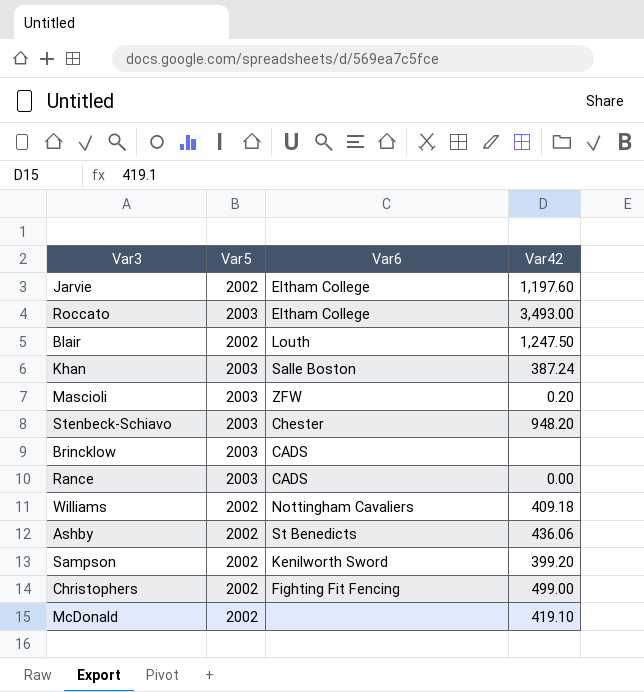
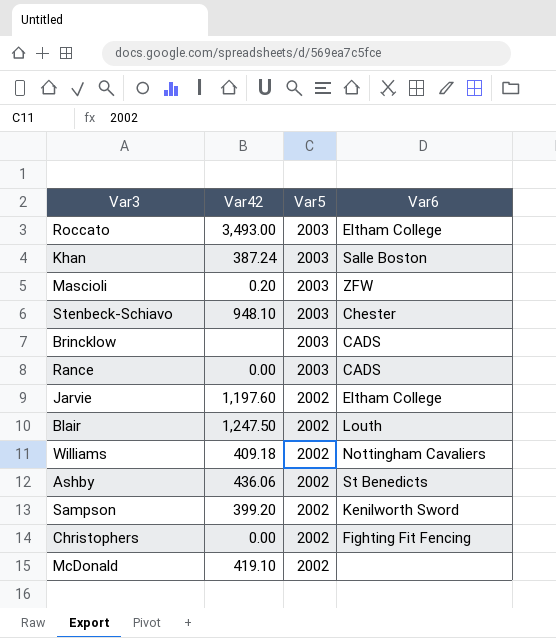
row order: none -> Var5 descending
column Var42 | position: 4 -> 2
Stenbeck-Schiavo | Var42: 948.20 -> 948.10
Christophers | Var42: 499.00 -> 0.00

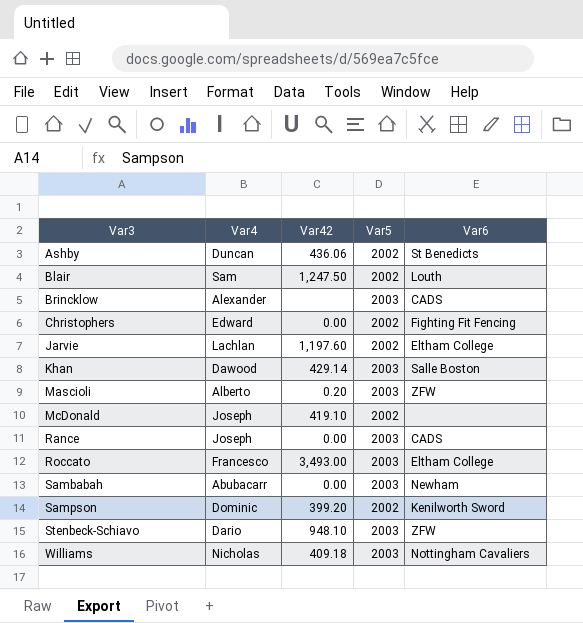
row order: Var5 descending -> Var3 ascending
column Var4 | position: none -> 2
Khan | Var42: 387.24 -> 429.14
row Sambabah: none -> Abubacarr | 0.00 | 2003 | Newham
Stenbeck-Schiavo | Var6: Chester -> ZFW
Williams | Var5: 2002 -> 2003

